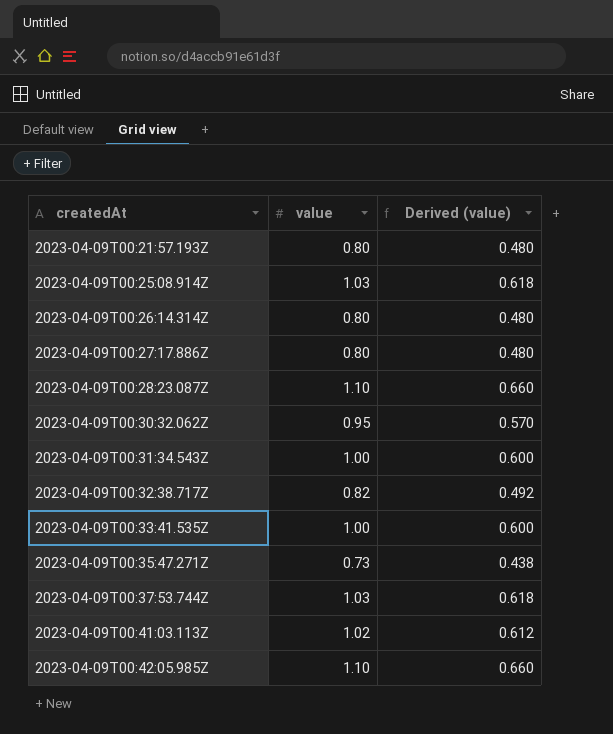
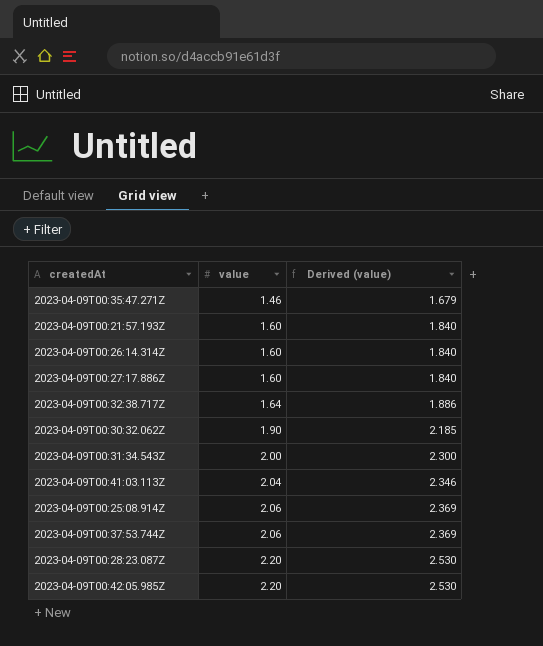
row order: createdAt ascending -> value ascending
column Derived (value) | formula: [value] * 0.6 -> [value] * 1.15
row 2023-04-09T00:33:41.535Z: 1.00 | 0.600 -> none
2023-04-09T00:35:47.271Z | value: 0.73 -> 1.46
2023-04-09T00:21:57.193Z | value: 0.80 -> 1.60
2023-04-09T00:26:14.314Z | value: 0.80 -> 1.60
2023-04-09T00:27:17.886Z | value: 0.80 -> 1.60
2023-04-09T00:32:38.717Z | value: 0.82 -> 1.64
2023-04-09T00:30:32.062Z | value: 0.95 -> 1.90
2023-04-09T00:31:34.543Z | value: 1.00 -> 2.00
2023-04-09T00:41:03.113Z | value: 1.02 -> 2.04
2023-04-09T00:25:08.914Z | value: 1.03 -> 2.06
2023-04-09T00:37:53.744Z | value: 1.03 -> 2.06
2023-04-09T00:28:23.087Z | value: 1.10 -> 2.20
2023-04-09T00:42:05.985Z | value: 1.10 -> 2.20

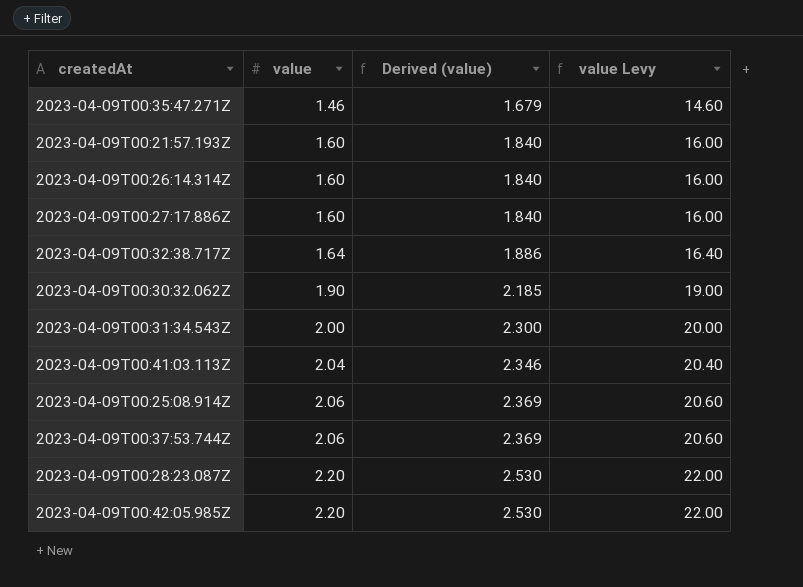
column value Levy | formula: none -> [value] * 10

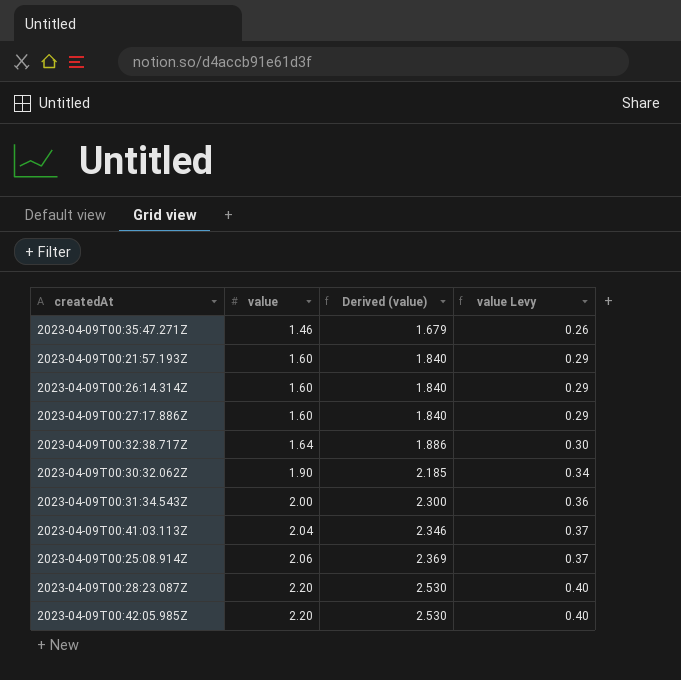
column value Levy | formula: [value] * 10 -> [value] * 0.18
row 2023-04-09T00:37:53.744Z: 2.06 | 2.369 | 20.60 -> none

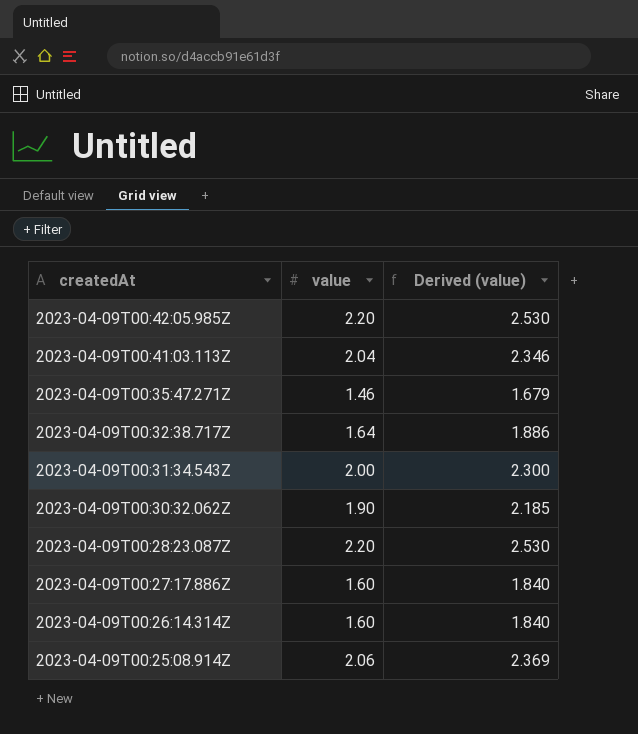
row order: value ascending -> createdAt descending
column value Levy | formula: [value] * 0.18 -> none
row 2023-04-09T00:21:57.193Z: 1.60 | 1.840 | 0.29 -> none

